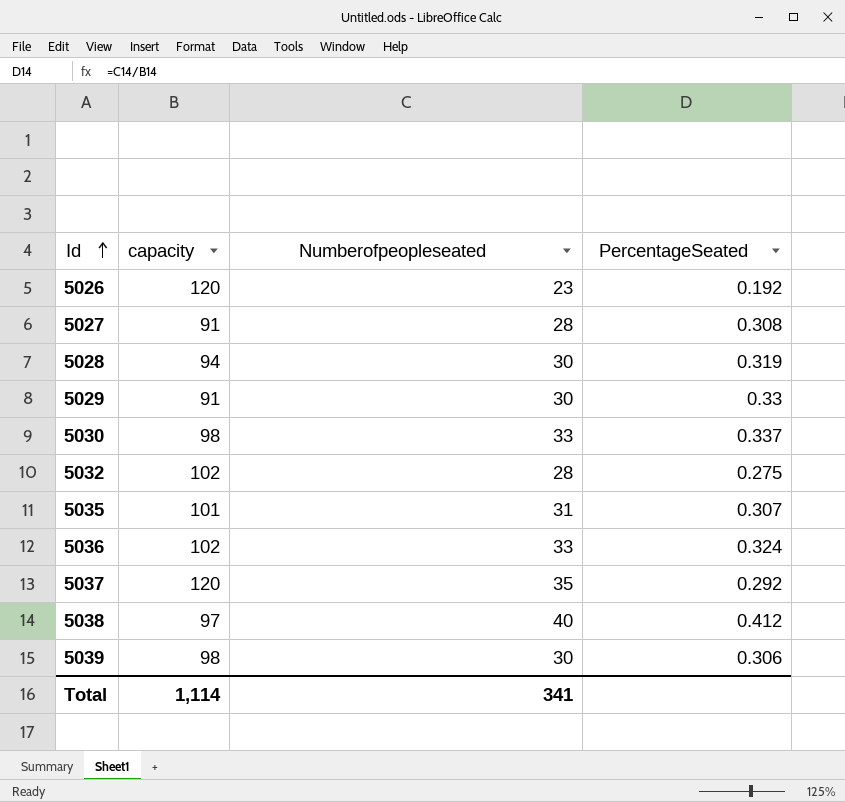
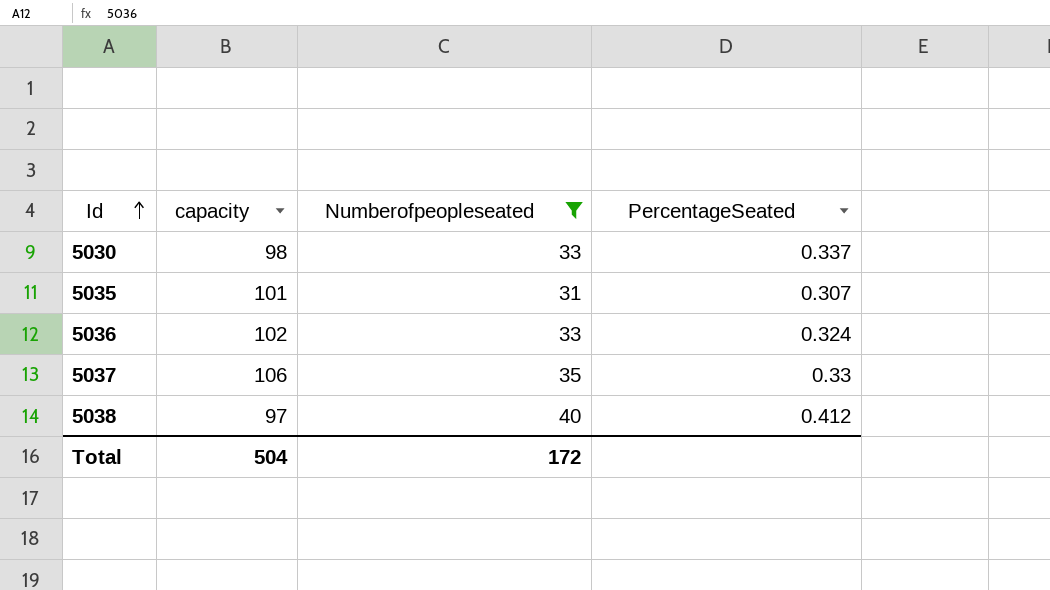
filter: none -> Numberofpeopleseated >= 31
5037 | capacity: 120 -> 106
5037 | PercentageSeated: 0.292 -> 0.33
Total | capacity: 1,114 -> 504
Total | Numberofpeopleseated: 341 -> 172

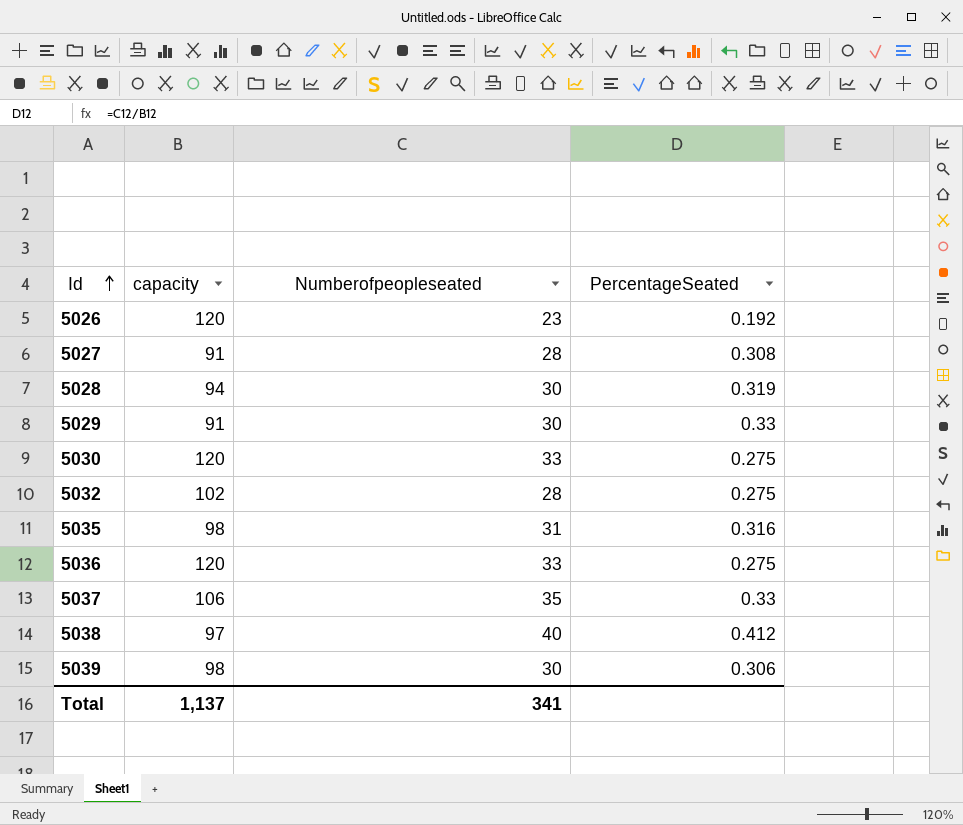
filter: Numberofpeopleseated >= 31 -> none
5030 | capacity: 98 -> 120
5030 | PercentageSeated: 0.337 -> 0.275
5035 | capacity: 101 -> 98
5035 | PercentageSeated: 0.307 -> 0.316
5036 | capacity: 102 -> 120
5036 | PercentageSeated: 0.324 -> 0.275
Total | capacity: 504 -> 1,137
Total | Numberofpeopleseated: 172 -> 341

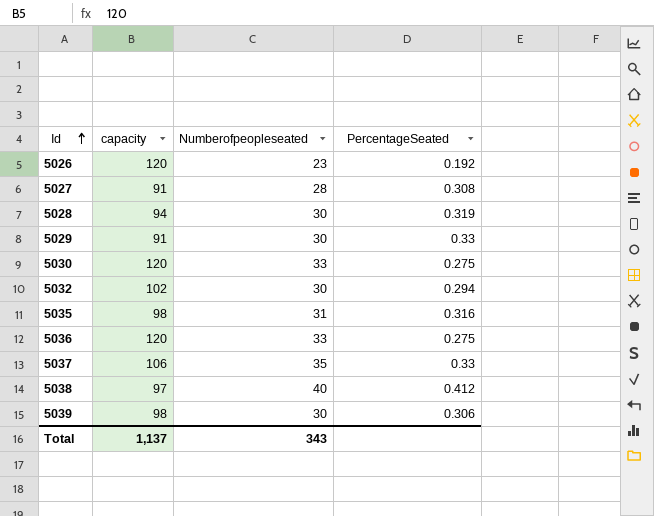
5032 | Numberofpeopleseated: 28 -> 30
5032 | PercentageSeated: 0.275 -> 0.294
Total | Numberofpeopleseated: 341 -> 343

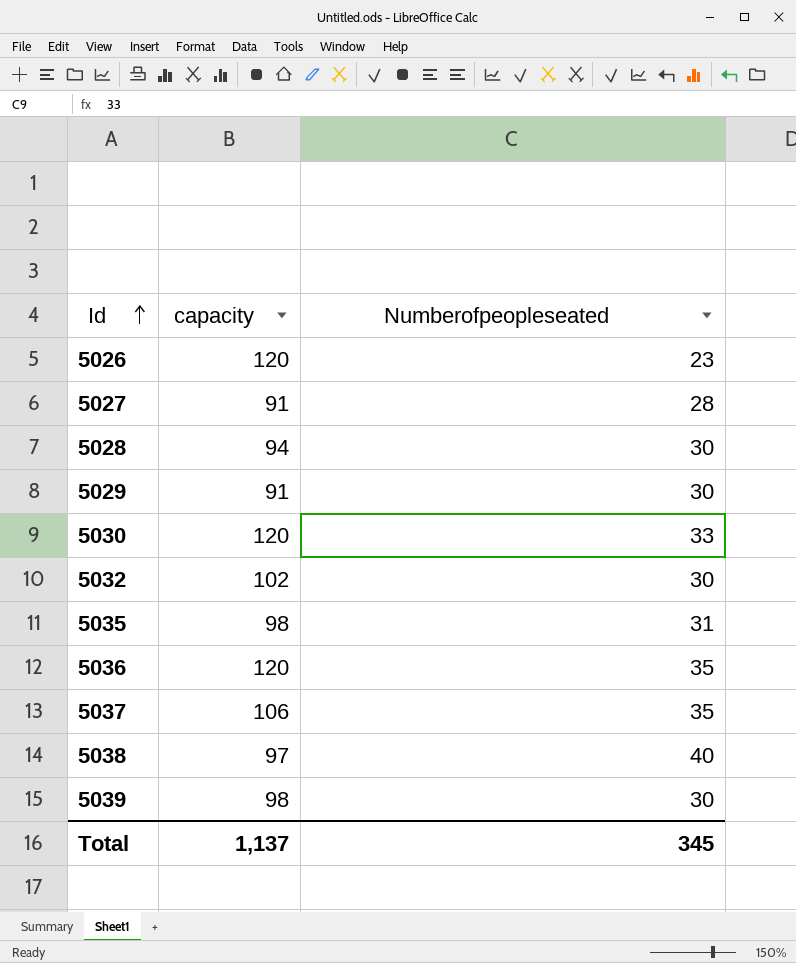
column PercentageSeated | formula: [Numberofpeopleseated] / [capacity] -> none
5036 | Numberofpeopleseated: 33 -> 35
Total | Numberofpeopleseated: 343 -> 345

